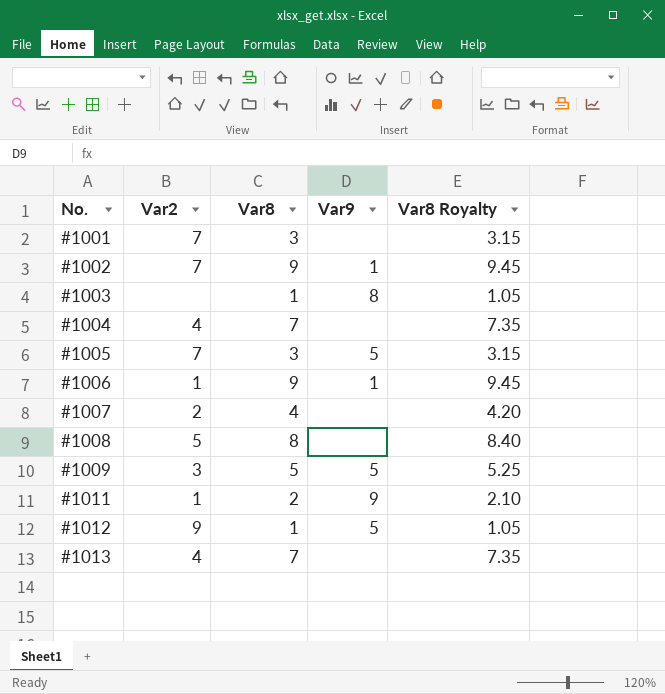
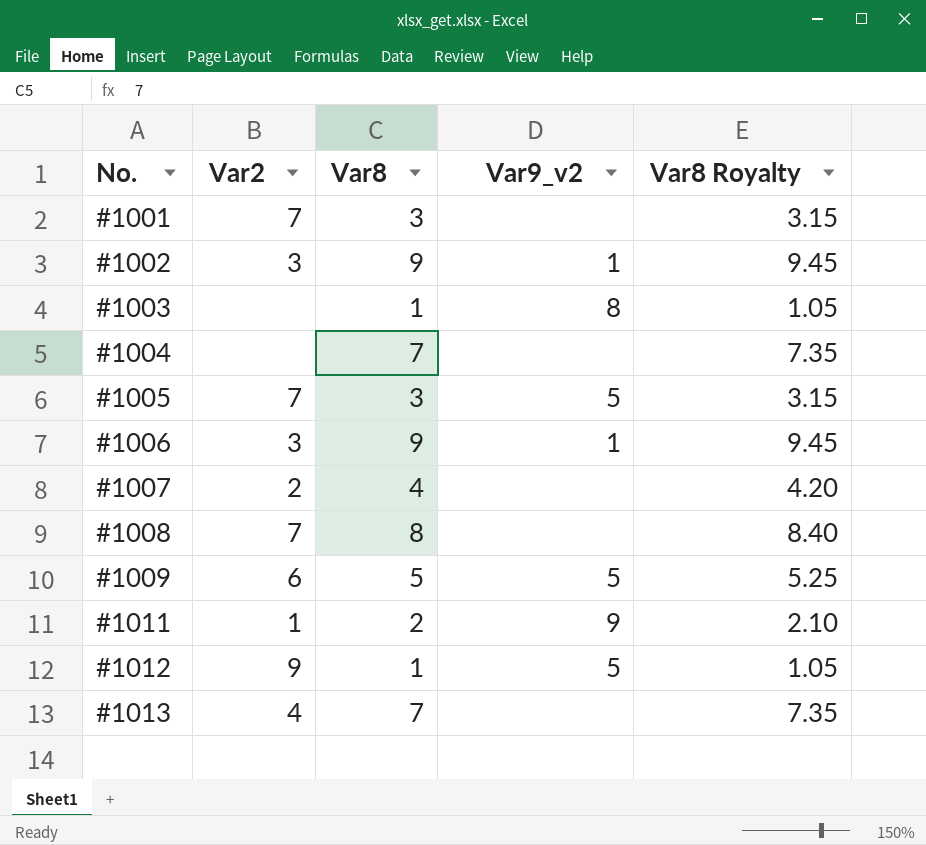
column name: Var9 -> Var9_v2
#1002 | Var2: 7 -> 3
#1004 | Var2: 4 -> none
#1006 | Var2: 1 -> 3
#1008 | Var2: 5 -> 7
#1009 | Var2: 3 -> 6

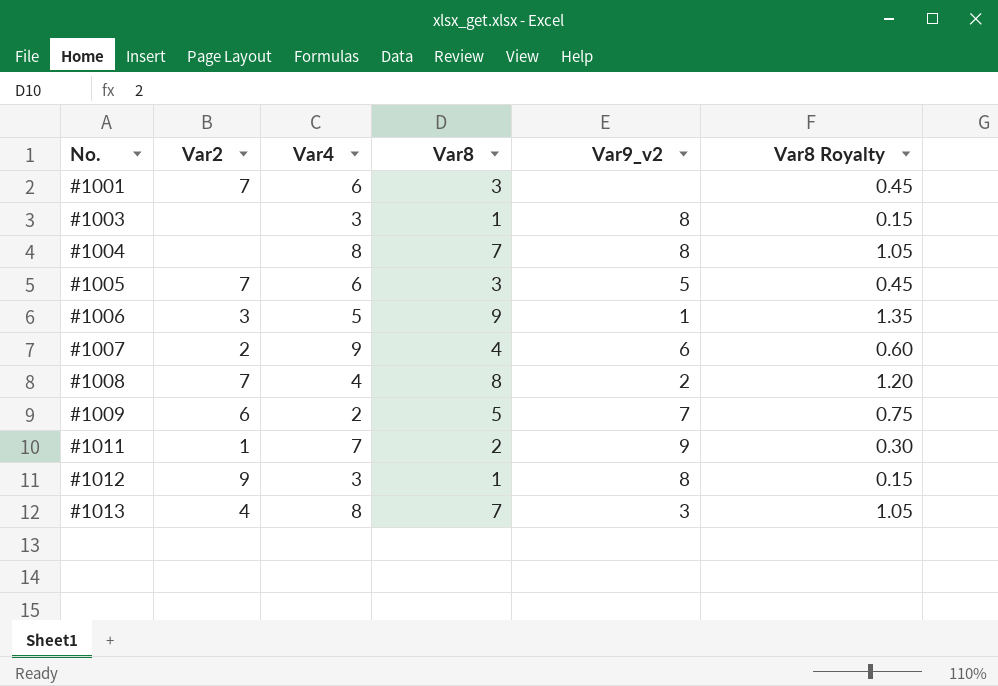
column Var4 | position: none -> 3
column Var8 Royalty | formula: [Var8] * 1.05 -> [Var8] * 0.15
row #1002: 3 | 9 | 1 | 9.45 -> none
#1004 | Var9_v2: none -> 8
#1007 | Var9_v2: none -> 6
#1008 | Var9_v2: none -> 2
#1009 | Var9_v2: 5 -> 7
#1012 | Var9_v2: 5 -> 8
#1013 | Var9_v2: none -> 3

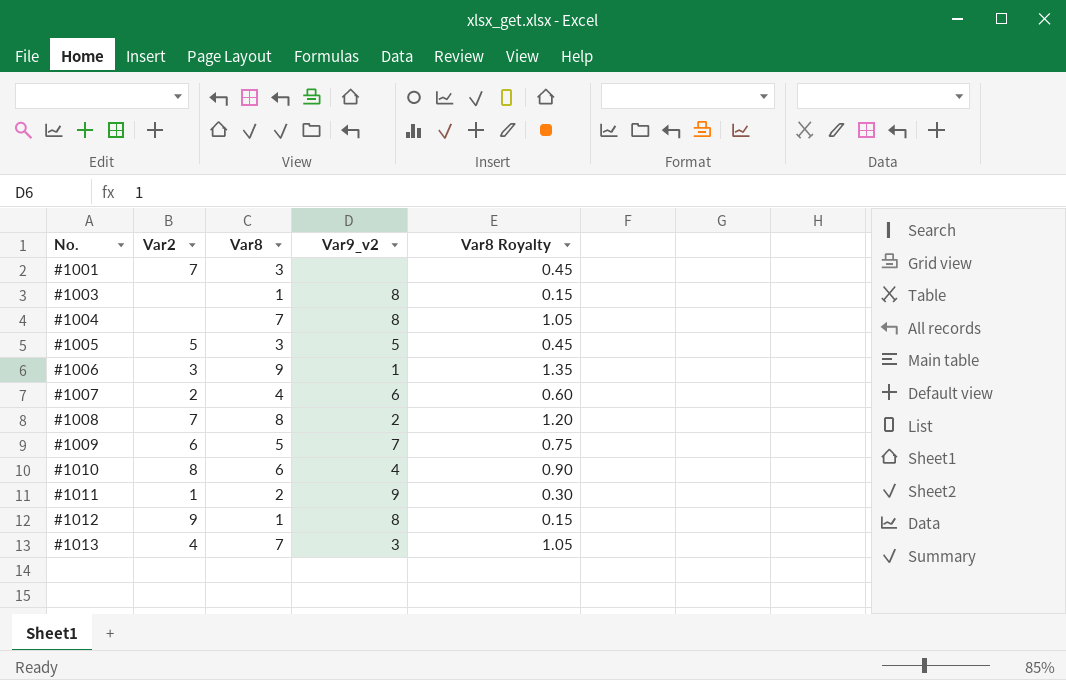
column Var4 | position: 3 -> none
#1005 | Var2: 7 -> 5
row #1010: none -> 8 | 6 | 4 | 0.90

